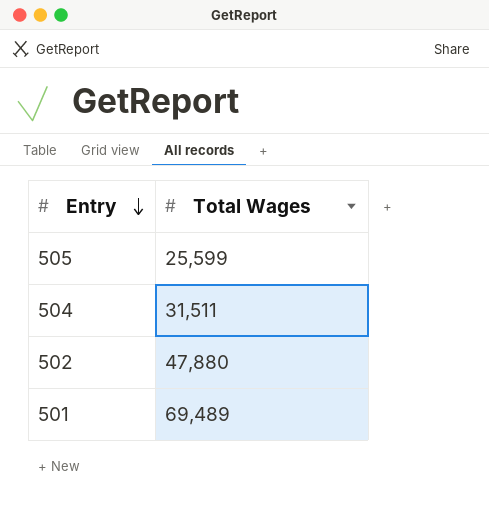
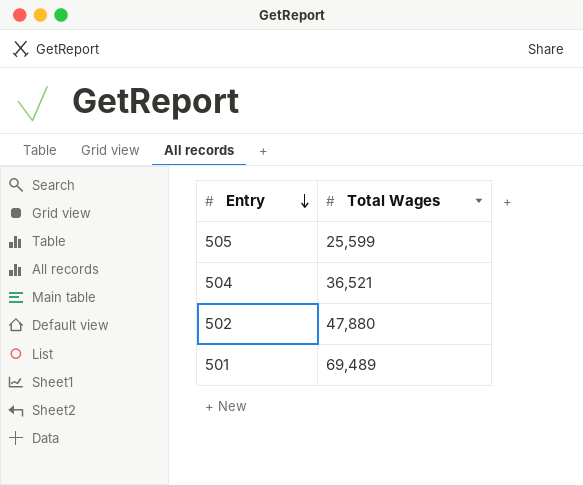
504 | Total Wages: 31,511 -> 36,521

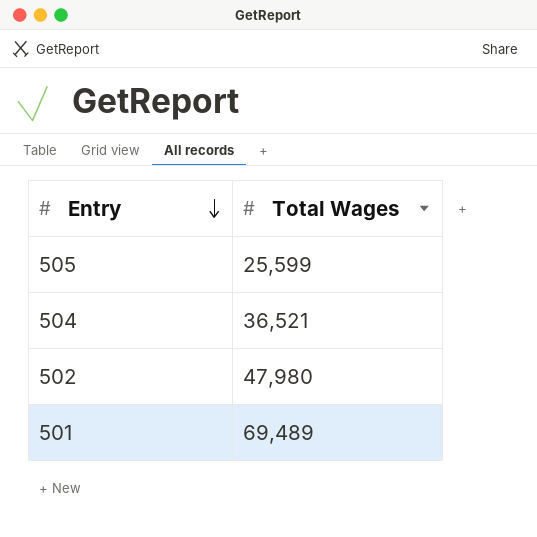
502 | Total Wages: 47,880 -> 47,980

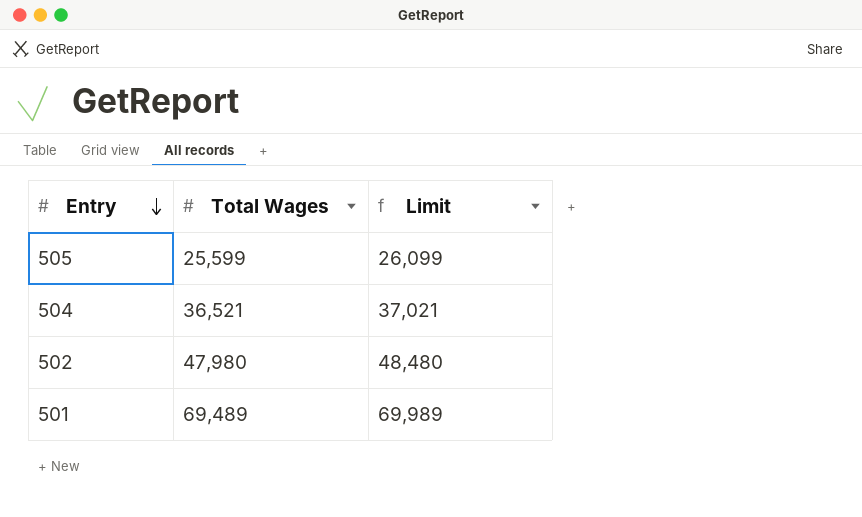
column Limit | formula: none -> [Total Wages] + 500

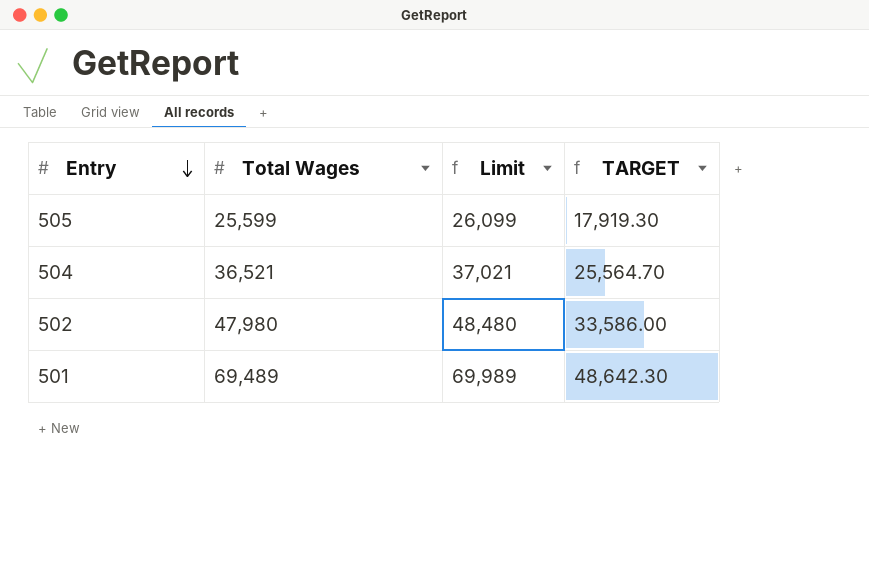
column TARGET | formula: none -> [Total Wages] * 0.7

